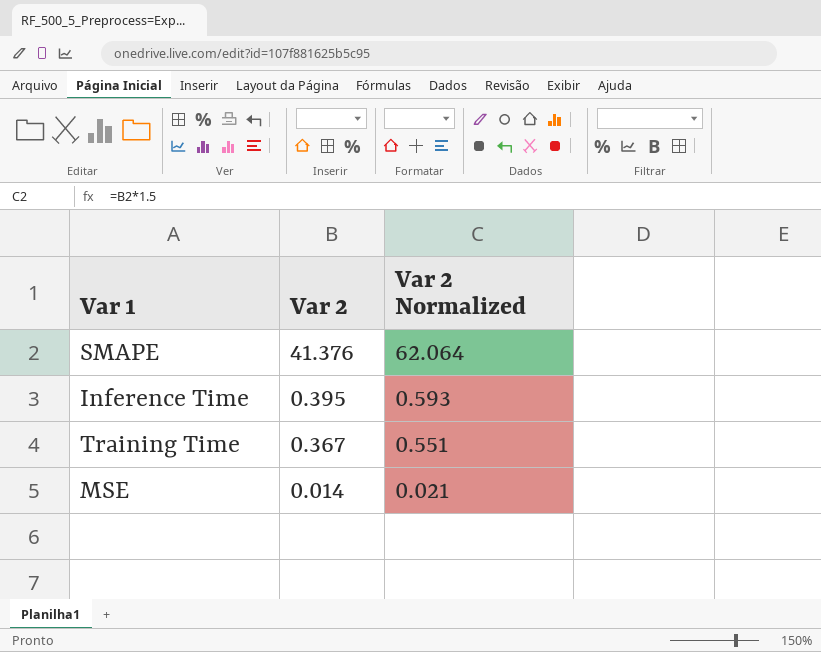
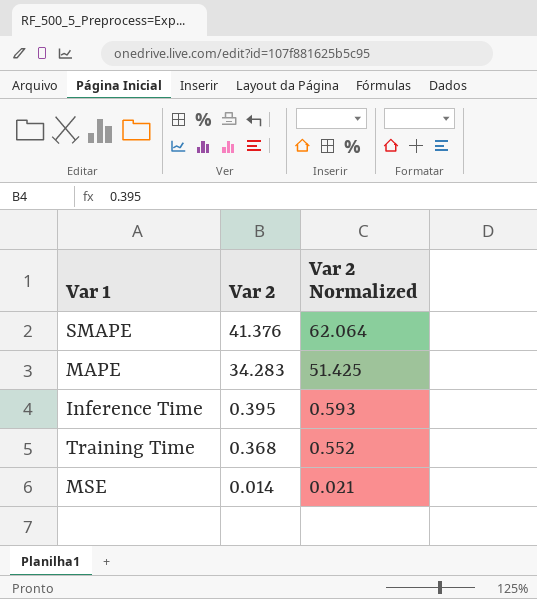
row MAPE: none -> 34.283 | 51.425
Training Time | Var 2: 0.367 -> 0.368
Training Time | Var 2 Normalized: 0.551 -> 0.552

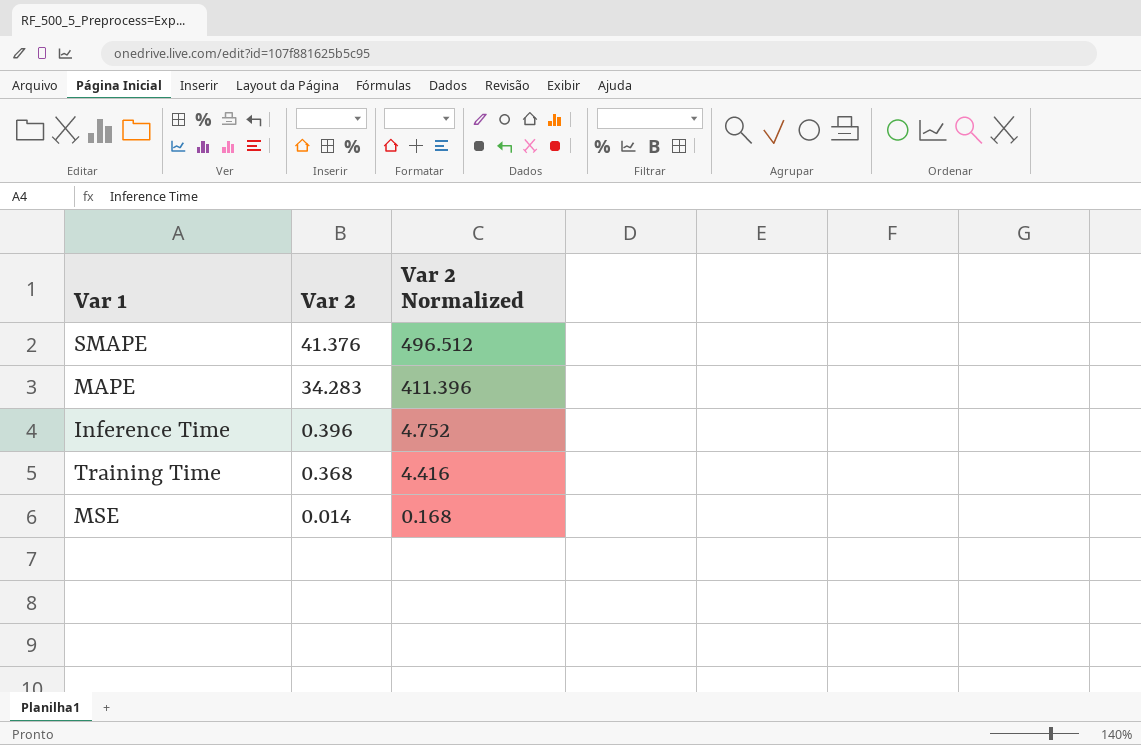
column Var 2 Normalized | formula: [Var 2] * 1.5 -> [Var 2] * 12
Inference Time | Var 2: 0.395 -> 0.396

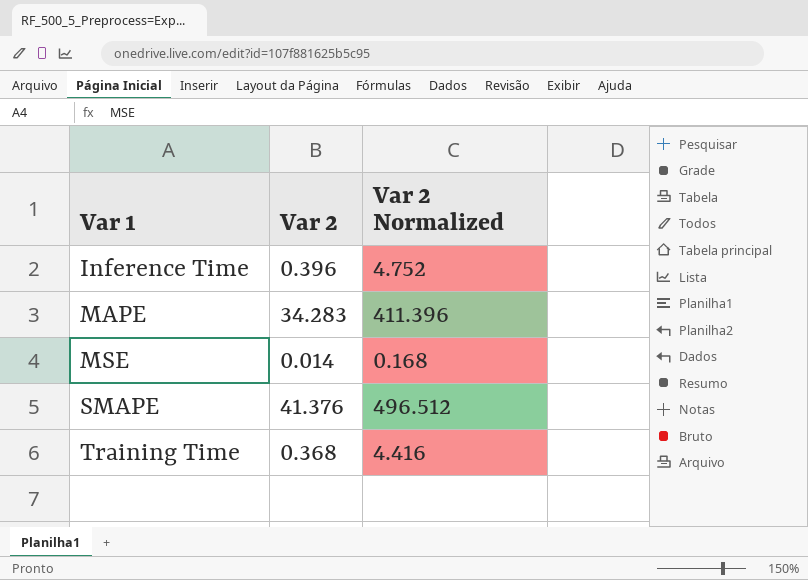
row order: Var 2 descending -> Var 1 ascending

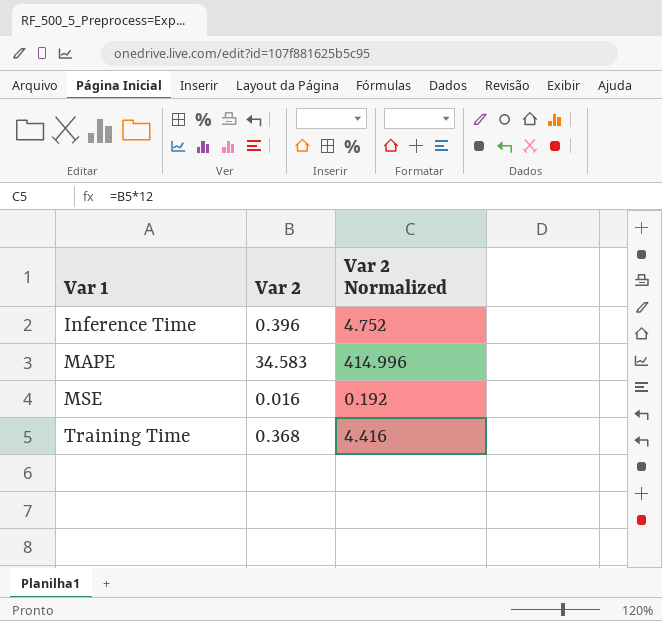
row SMAPE: 41.376 | 496.512 -> none
MAPE | Var 2: 34.283 -> 34.583
MAPE | Var 2 Normalized: 411.396 -> 414.996
MSE | Var 2: 0.014 -> 0.016
MSE | Var 2 Normalized: 0.168 -> 0.192

